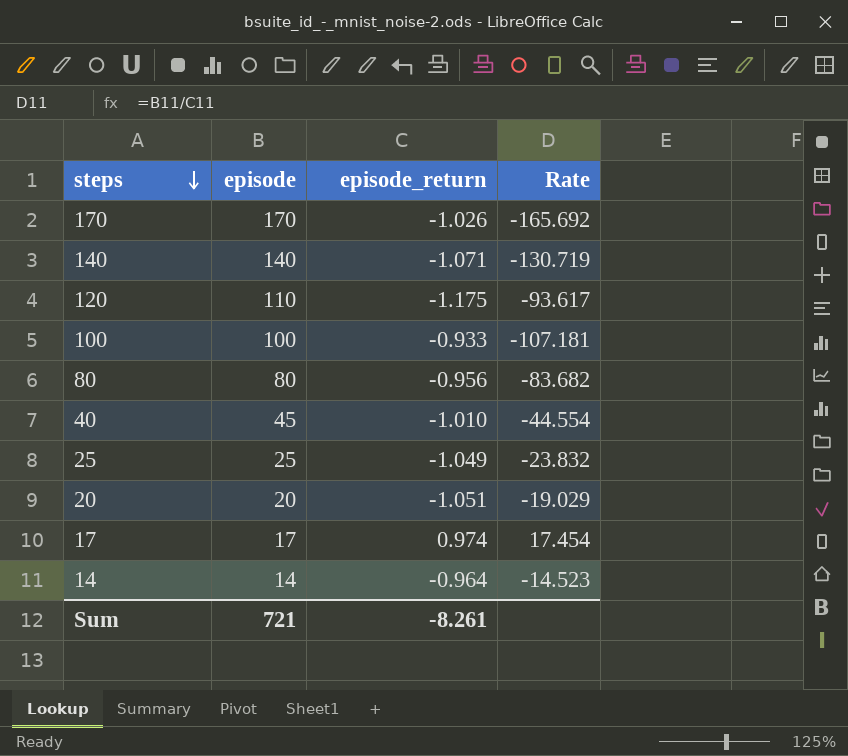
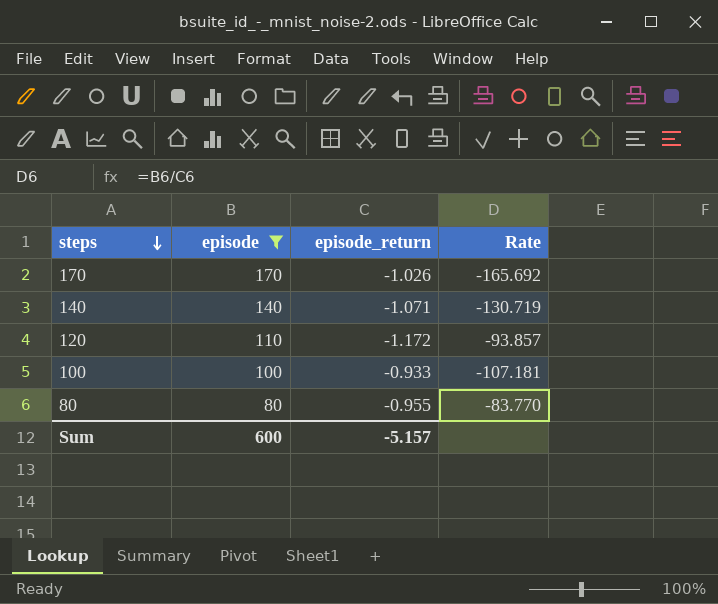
filter: none -> episode >= 80
120 | episode_return: -1.175 -> -1.172
120 | Rate: -93.617 -> -93.857
80 | episode_return: -0.956 -> -0.955
80 | Rate: -83.682 -> -83.770
Sum | episode: 721 -> 600
Sum | episode_return: -8.261 -> -5.157

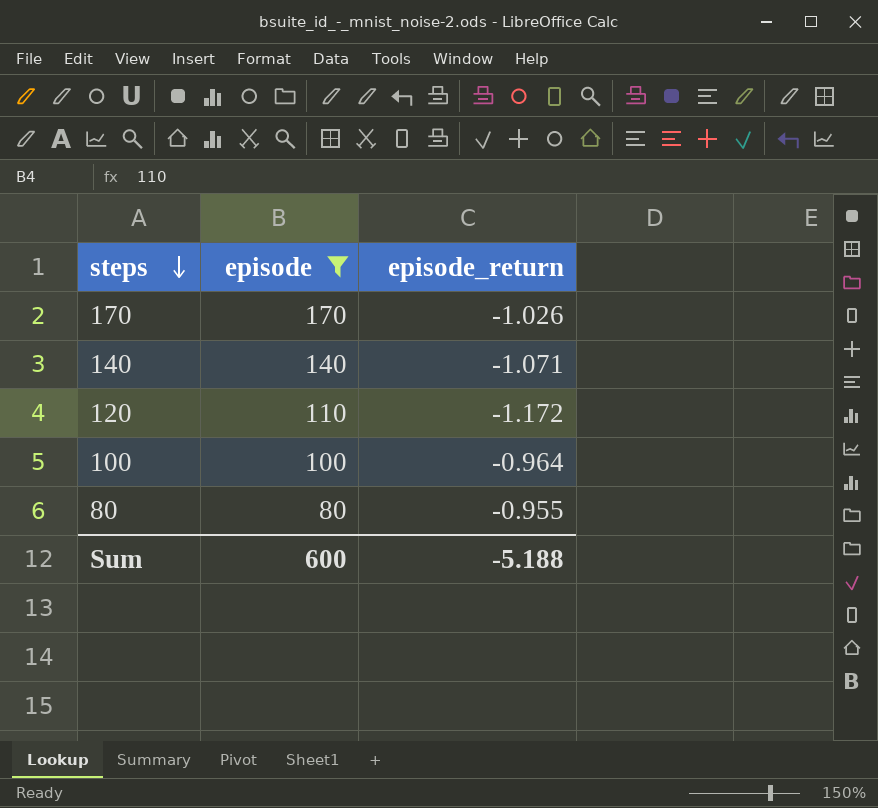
column Rate | formula: [episode] / [episode_return] -> none
100 | episode_return: -0.933 -> -0.964
Sum | episode_return: -5.157 -> -5.188

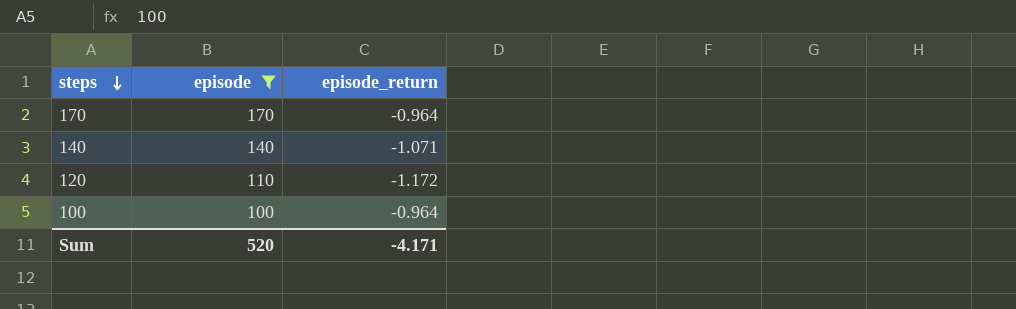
row 80: 80 | -0.955 -> none
170 | episode_return: -1.026 -> -0.964
Sum | episode: 600 -> 520
Sum | episode_return: -5.188 -> -4.171

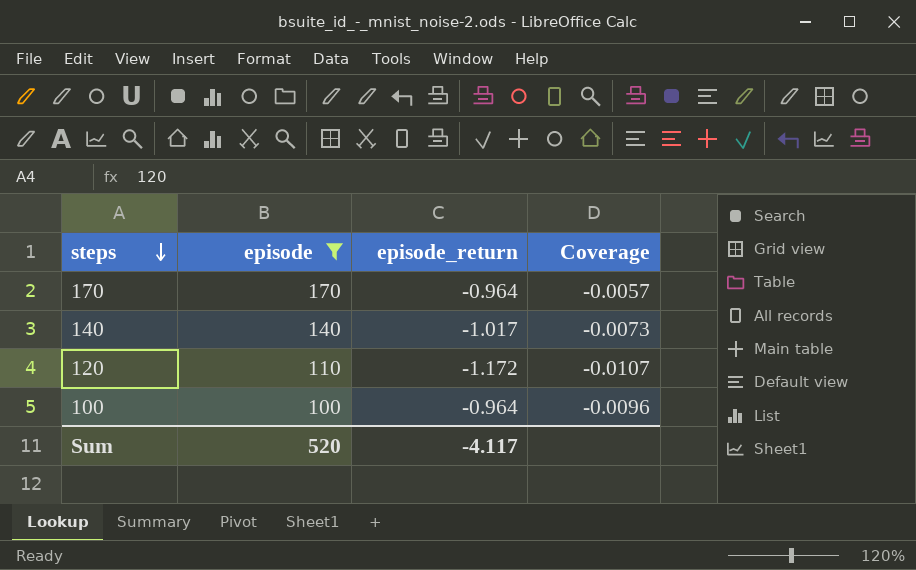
column Coverage | formula: none -> [episode_return] / [episode]
140 | episode_return: -1.071 -> -1.017
Sum | episode_return: -4.171 -> -4.117

